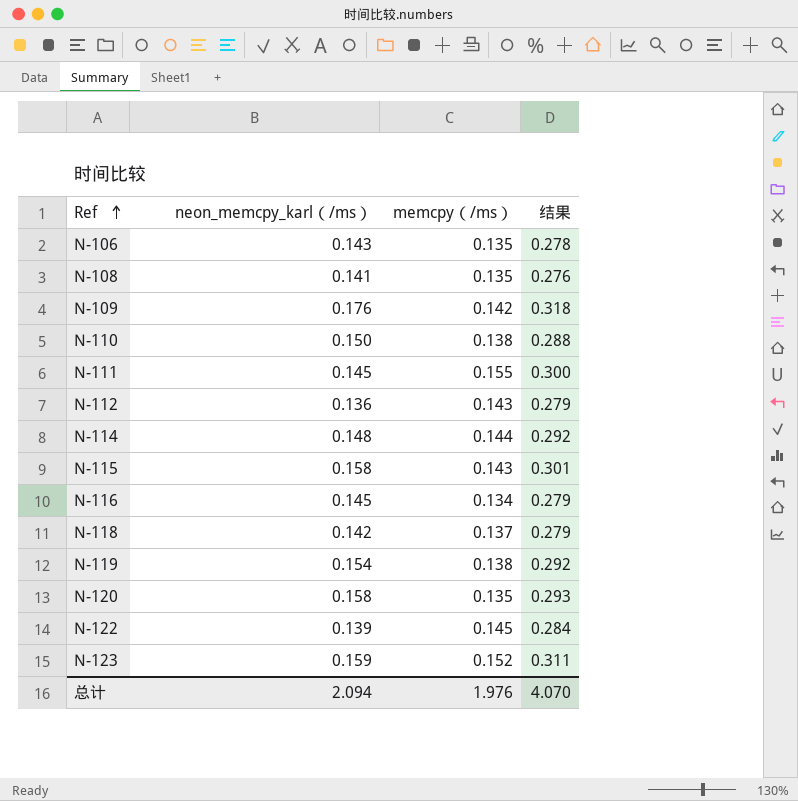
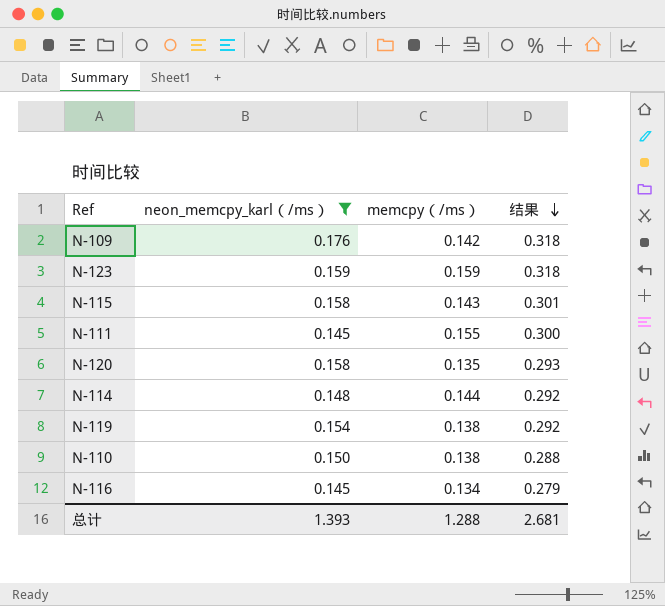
filter: none -> neon_memcpy_karl（/ms） >= 0.145
row order: Ref ascending -> 结果 descending
N-123 | memcpy（/ms）: 0.152 -> 0.159
N-123 | 结果: 0.311 -> 0.318
总计 | neon_memcpy_karl（/ms）: 2.094 -> 1.393
总计 | memcpy（/ms）: 1.976 -> 1.288
总计 | 结果: 4.070 -> 2.681

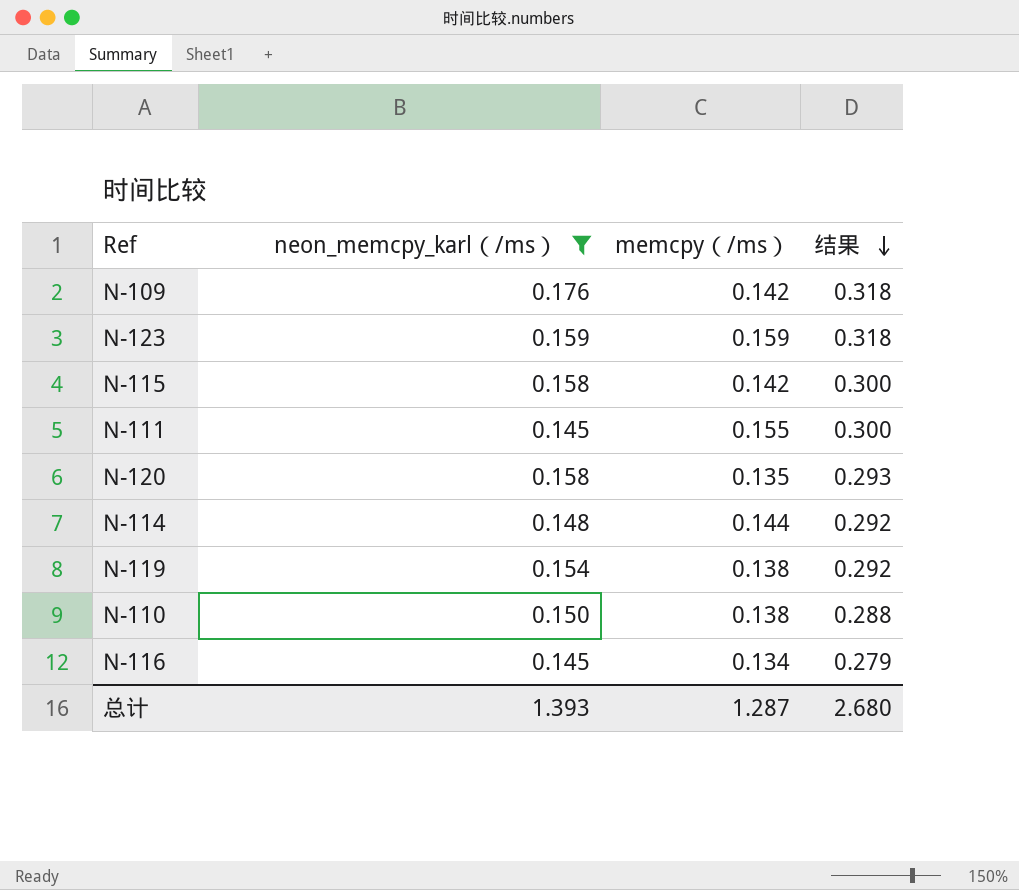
N-115 | memcpy（/ms）: 0.143 -> 0.142
N-115 | 结果: 0.301 -> 0.300
总计 | memcpy（/ms）: 1.288 -> 1.287
总计 | 结果: 2.681 -> 2.680

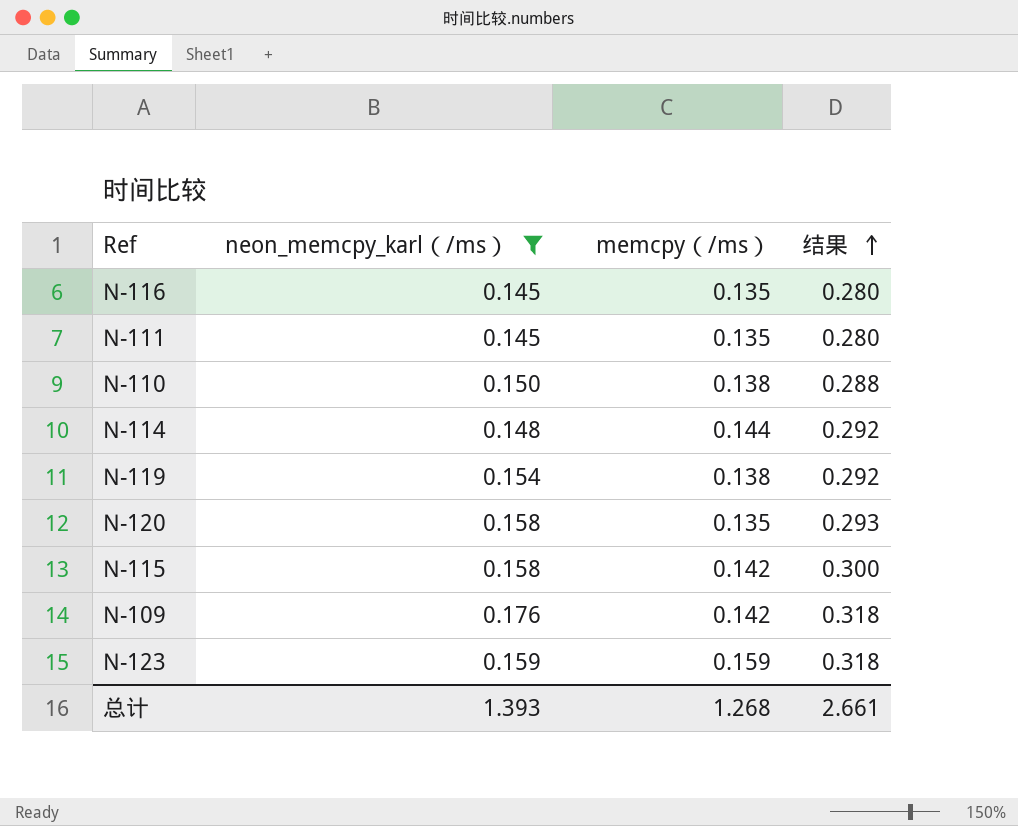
row order: 结果 descending -> 结果 ascending
N-116 | memcpy（/ms）: 0.134 -> 0.135
N-116 | 结果: 0.279 -> 0.280
N-111 | memcpy（/ms）: 0.155 -> 0.135
N-111 | 结果: 0.300 -> 0.280
总计 | memcpy（/ms）: 1.287 -> 1.268
总计 | 结果: 2.680 -> 2.661

